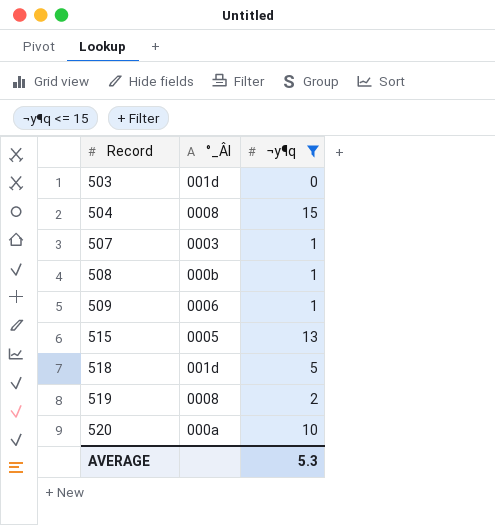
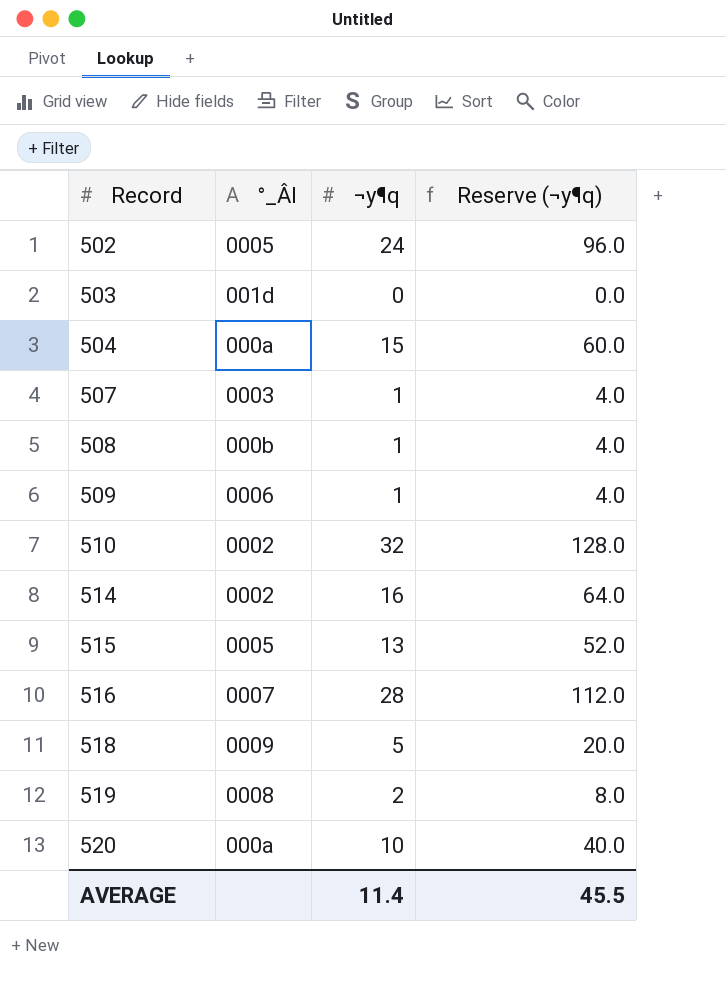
filter: ¬y¶q <= 15 -> none
column Reserve (¬y¶q) | formula: none -> [¬y¶q] * 4
504 | °_ÂI: 0008 -> 000a
518 | °_ÂI: 001d -> 0009
AVERAGE | ¬y¶q: 5.3 -> 11.4

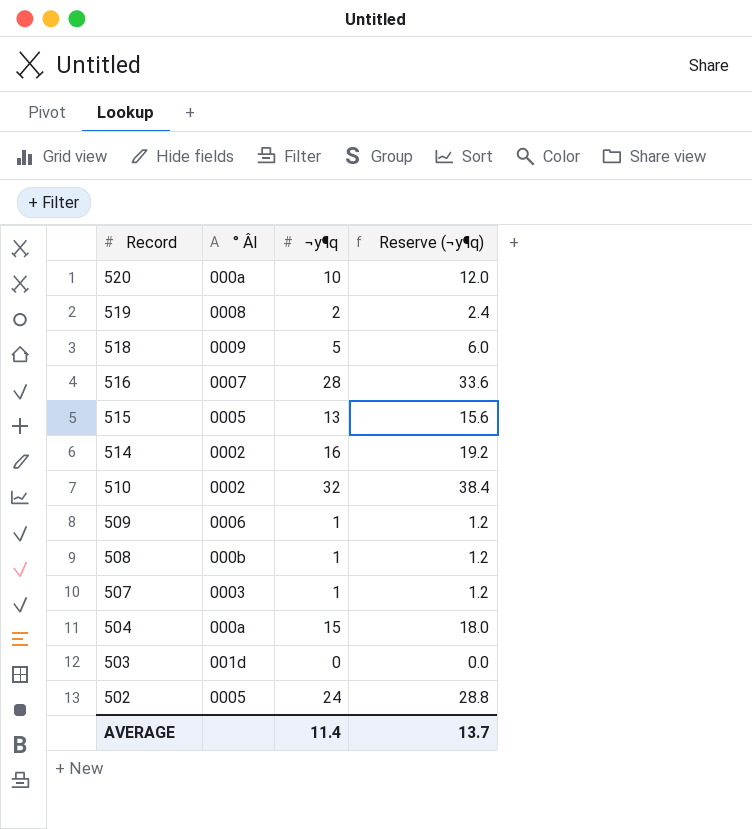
row order: Record ascending -> Record descending
column name: °_ÂI -> ° ÂI
column Reserve (¬y¶q) | formula: [¬y¶q] * 4 -> [¬y¶q] * 1.2
AVERAGE | Reserve (¬y¶q): 45.5 -> 13.7

